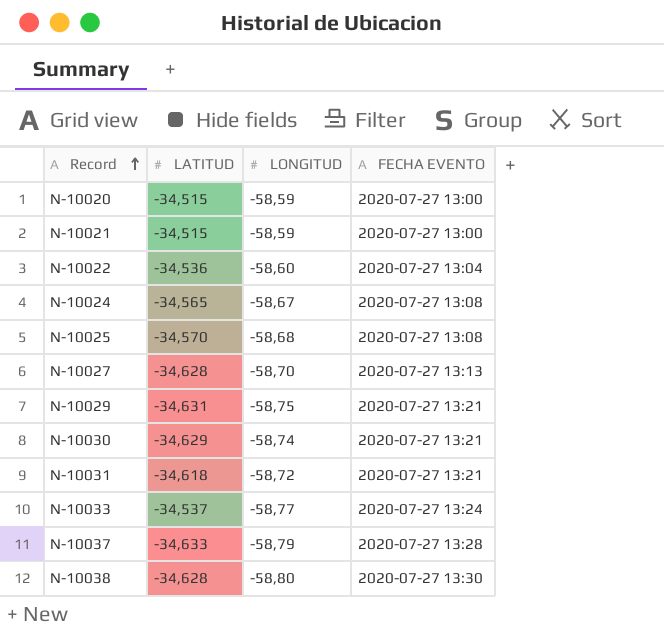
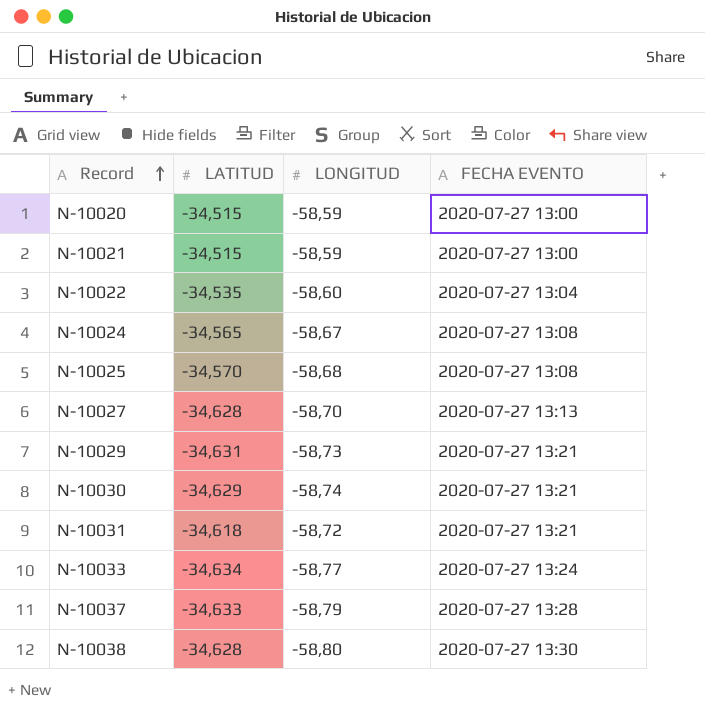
N-10022 | LATITUD: -34,536 -> -34,535
N-10029 | LONGITUD: -58,75 -> -58,73
N-10033 | LATITUD: -34,537 -> -34,634

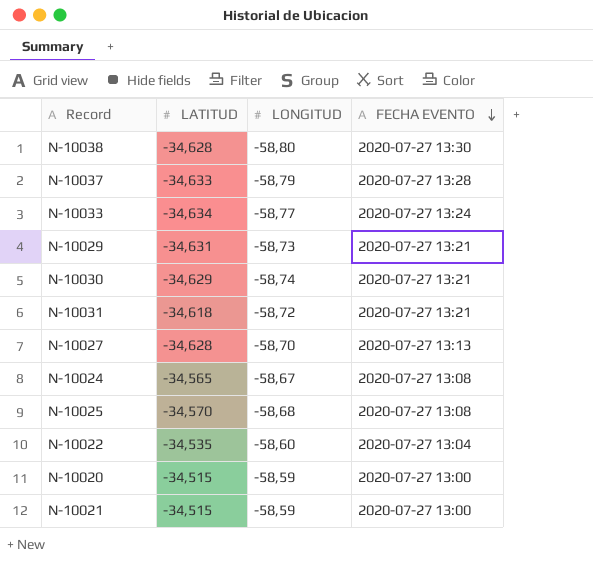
row order: Record ascending -> FECHA EVENTO descending

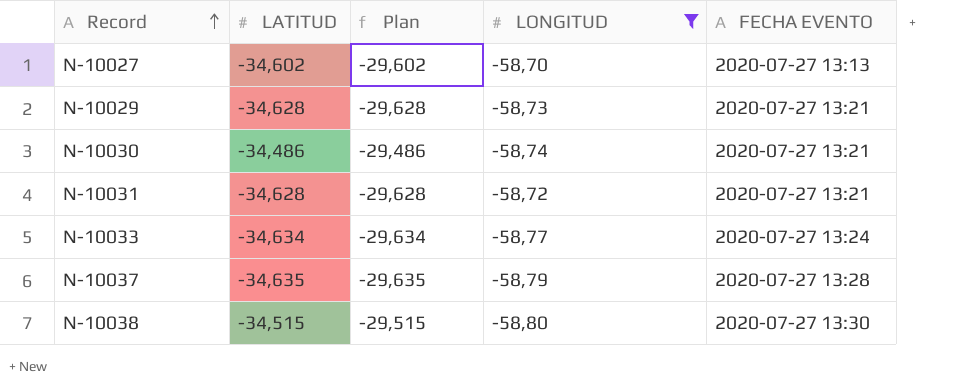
filter: none -> LONGITUD <= -58,70
row order: FECHA EVENTO descending -> Record ascending
column Plan | formula: none -> [LATITUD] + 5
N-10027 | LATITUD: -34,628 -> -34,602
N-10029 | LATITUD: -34,631 -> -34,628
N-10030 | LATITUD: -34,629 -> -34,486
N-10031 | LATITUD: -34,618 -> -34,628
N-10037 | LATITUD: -34,633 -> -34,635
N-10038 | LATITUD: -34,628 -> -34,515

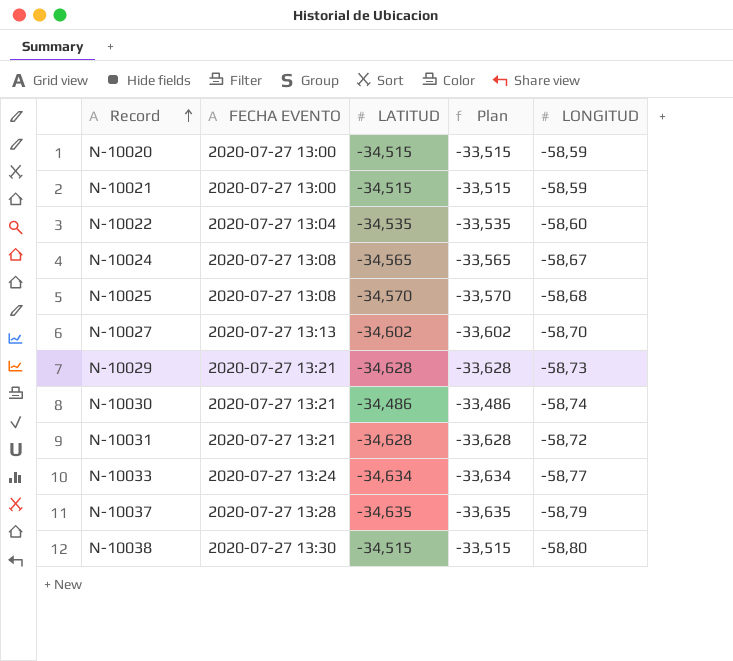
filter: LONGITUD <= -58,70 -> none
column FECHA EVENTO | position: 5 -> 2
column Plan | formula: [LATITUD] + 5 -> [LATITUD] + 1

